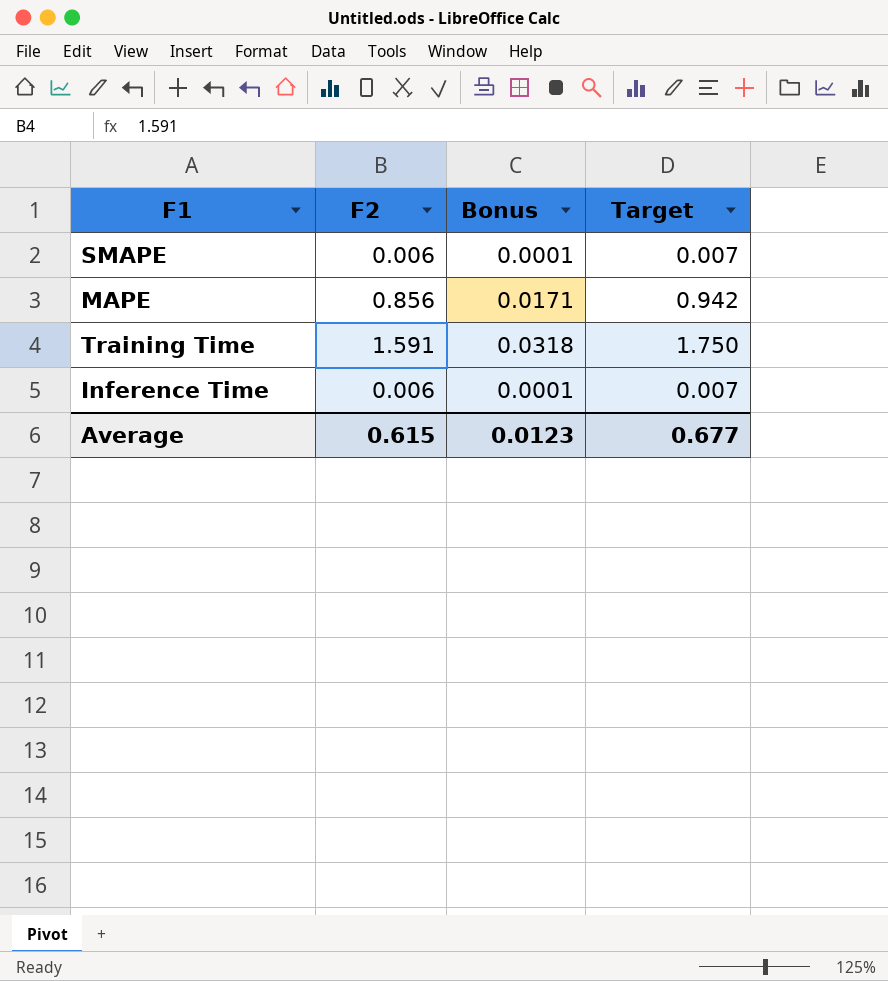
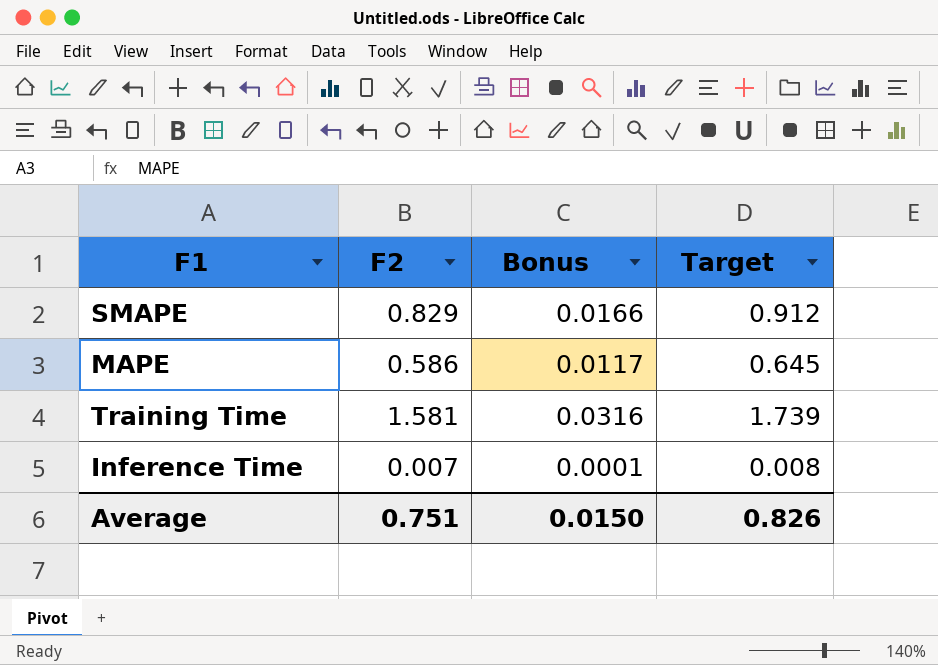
SMAPE | F2: 0.006 -> 0.829
SMAPE | Bonus: 0.0001 -> 0.0166
SMAPE | Target: 0.007 -> 0.912
MAPE | F2: 0.856 -> 0.586
MAPE | Bonus: 0.0171 -> 0.0117
MAPE | Target: 0.942 -> 0.645
Training Time | F2: 1.591 -> 1.581
Training Time | Bonus: 0.0318 -> 0.0316
Training Time | Target: 1.750 -> 1.739
Inference Time | F2: 0.006 -> 0.007
Inference Time | Target: 0.007 -> 0.008
Average | F2: 0.615 -> 0.751
Average | Bonus: 0.0123 -> 0.0150
Average | Target: 0.677 -> 0.826

